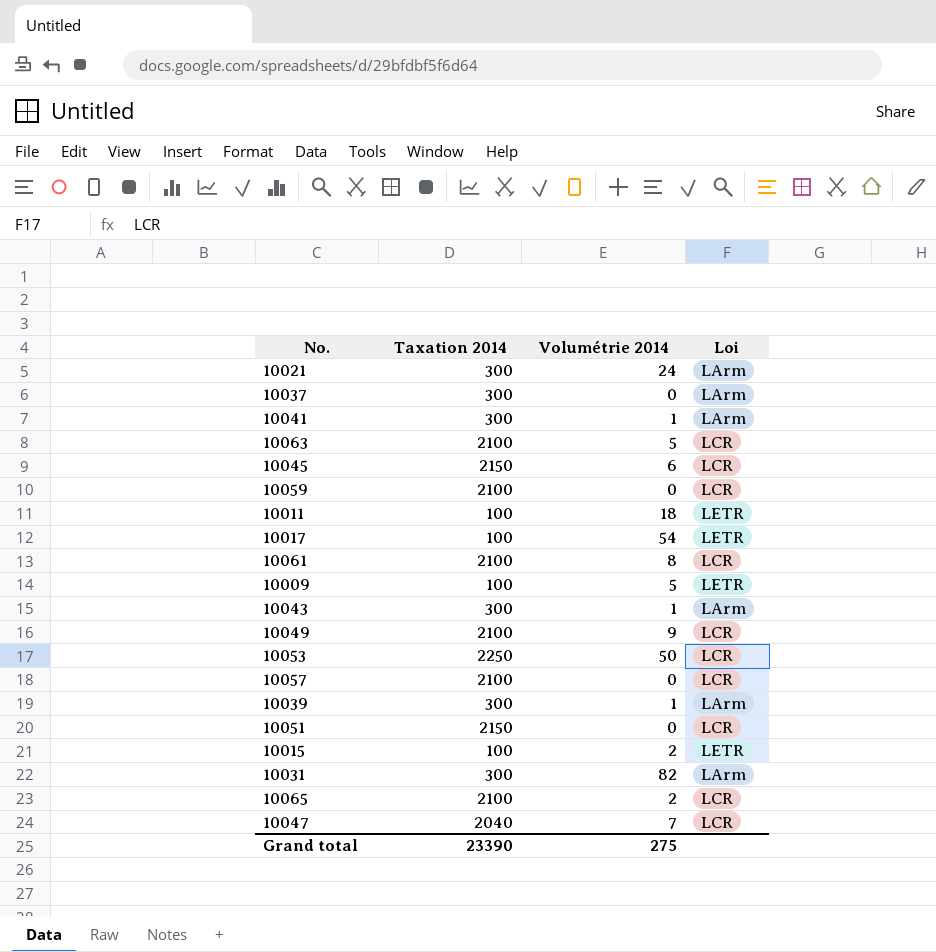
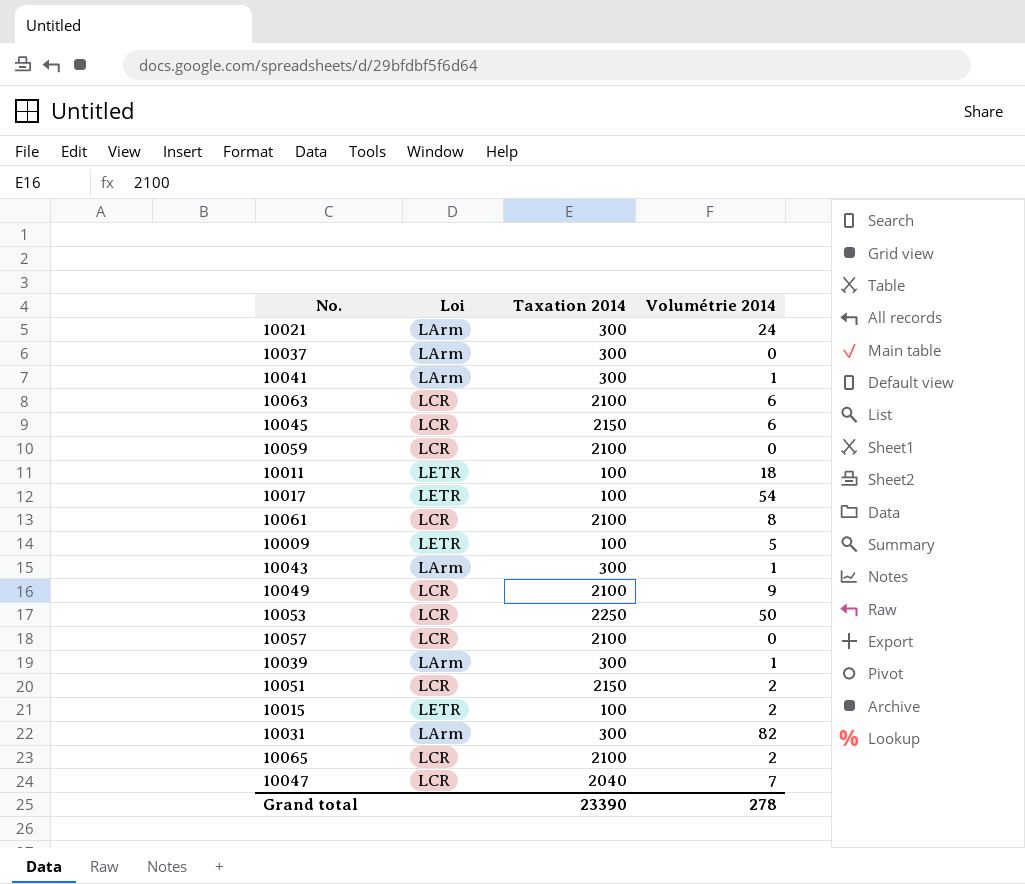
column Loi | position: 4 -> 2
10063 | Volumétrie 2014: 5 -> 6
10051 | Volumétrie 2014: 0 -> 2
Grand total | Volumétrie 2014: 275 -> 278

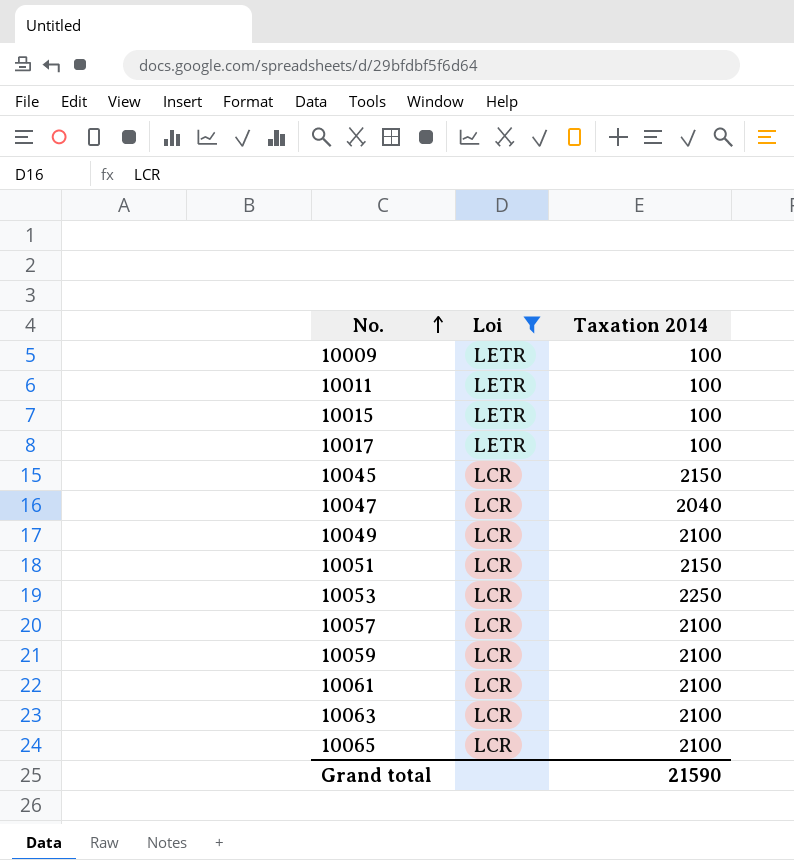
filter: none -> Loi != LArm
row order: none -> No. ascending
column Volumétrie 2014 | position: 4 -> none
Grand total | Taxation 2014: 23390 -> 21590

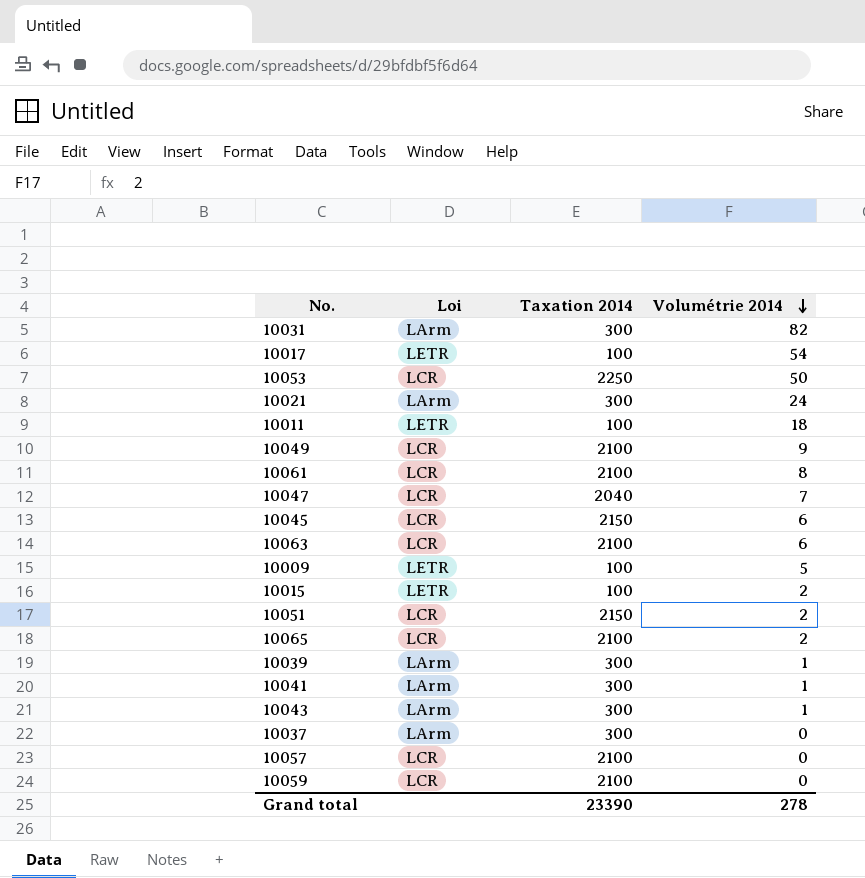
filter: Loi != LArm -> none
row order: No. ascending -> Volumétrie 2014 descending
column Volumétrie 2014 | position: none -> 4
Grand total | Taxation 2014: 21590 -> 23390

